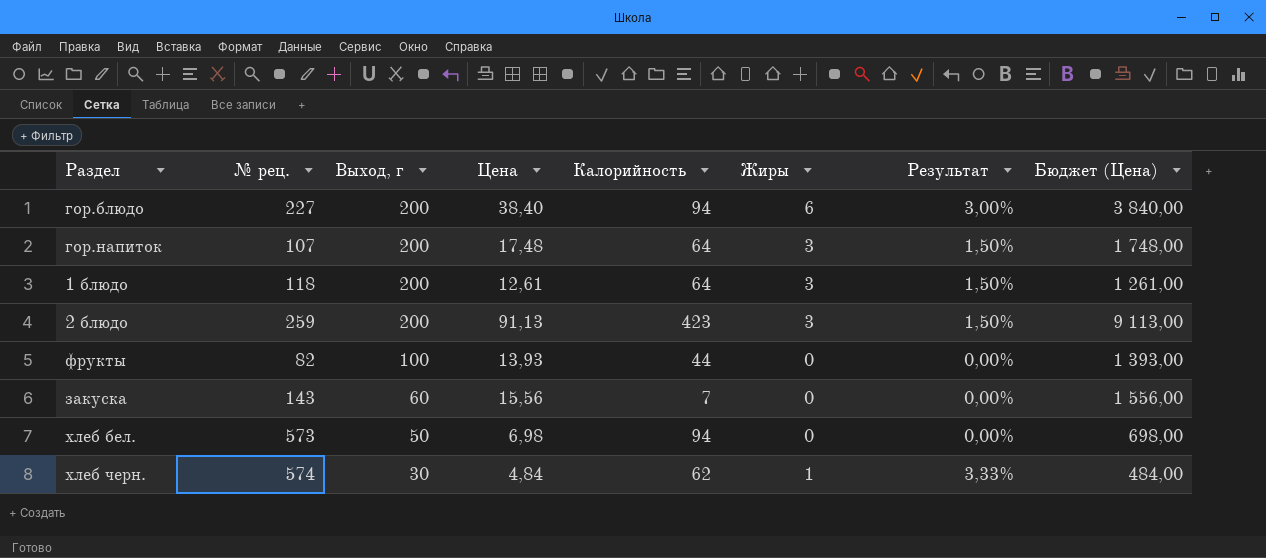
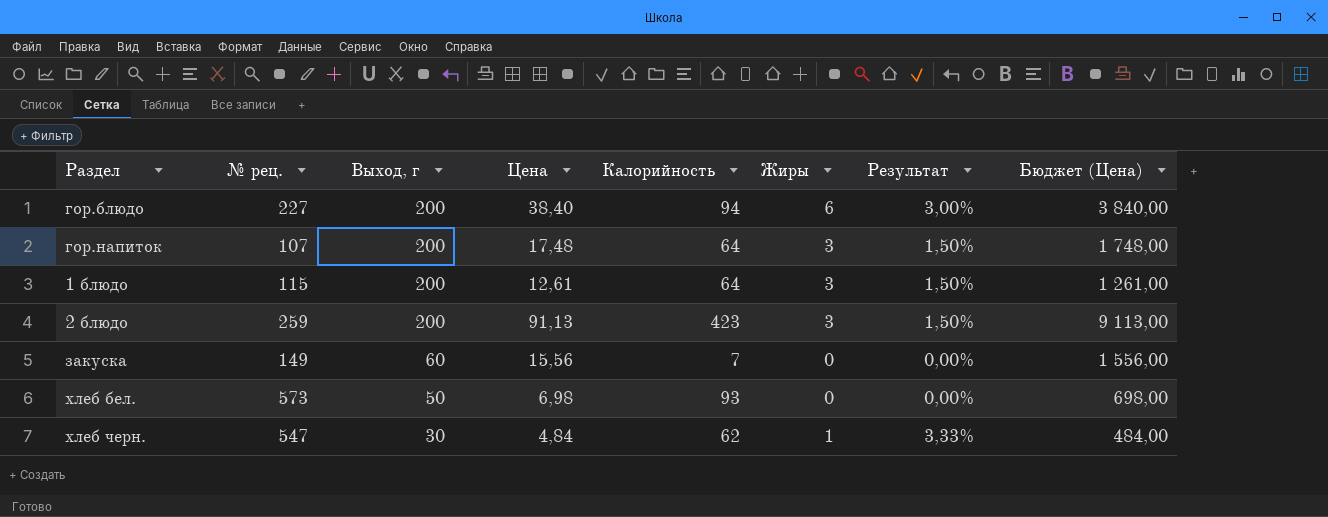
row фрукты: 82 | 100 | 13,93 | 44 | 0 | 0,00% | 1 393,00 -> none
1 блюдо | № рец.: 118 -> 115
закуска | № рец.: 143 -> 149
хлеб бел. | Калорийность: 94 -> 93
хлеб черн. | № рец.: 574 -> 547

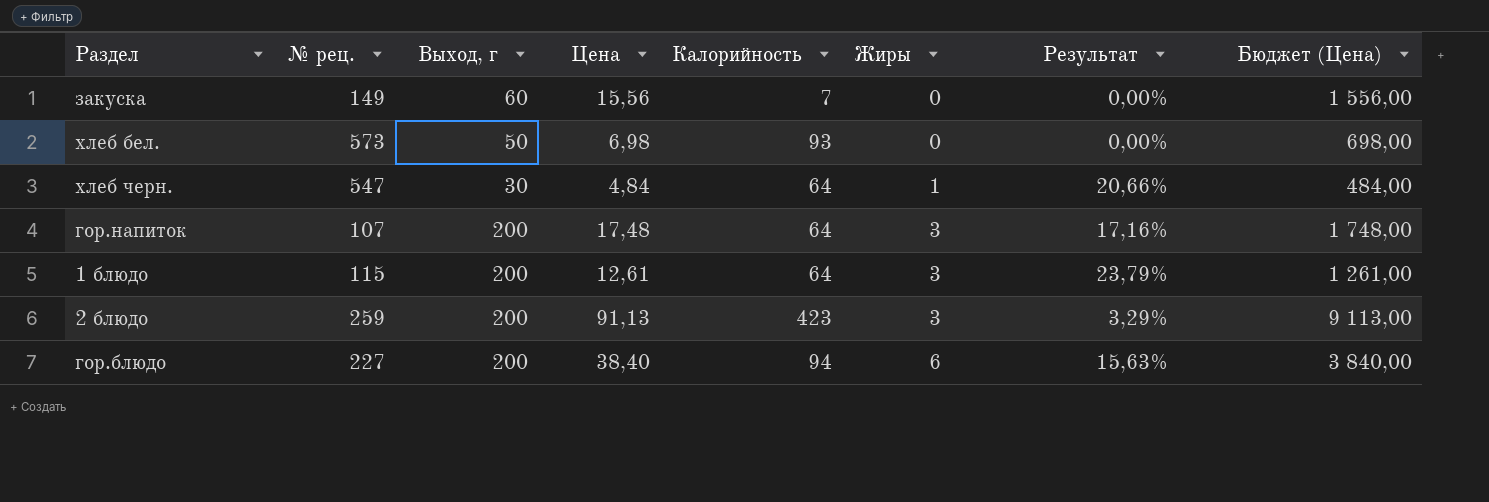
row order: Выход, г descending -> Жиры ascending
column Результат | formula: [Жиры] / [Выход, г] -> [Жиры] / [Цена]
хлеб черн. | Калорийность: 62 -> 64

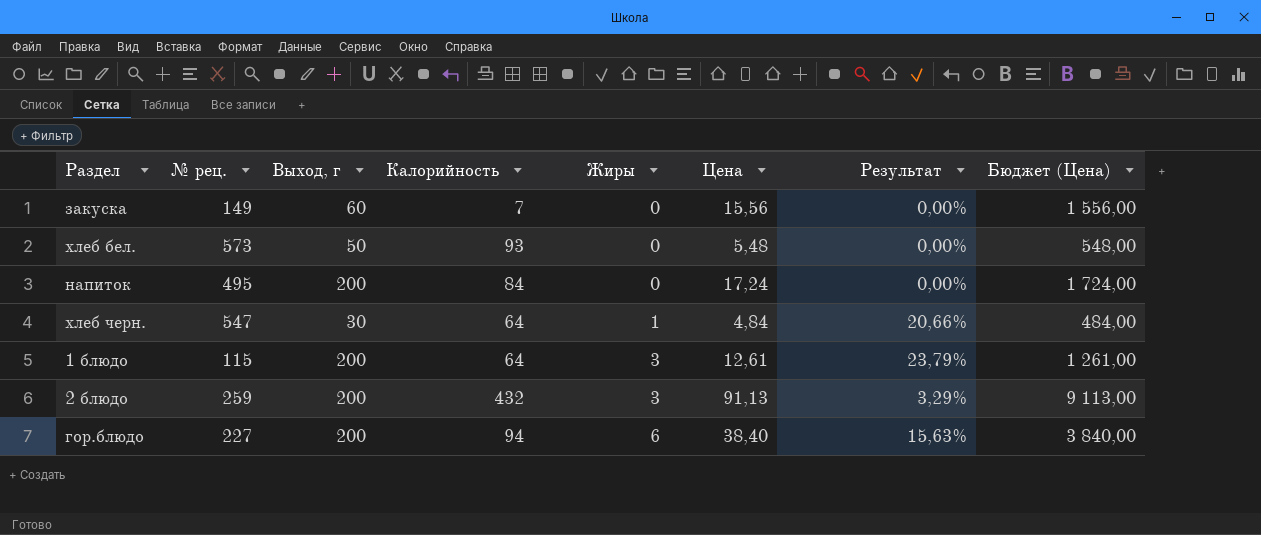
column Цена | position: 4 -> 6
row гор.напиток: 107 | 200 | 17,48 | 64 | 3 | 17,16% | 1 748,00 -> none
хлеб бел. | Цена: 6,98 -> 5,48
хлеб бел. | Бюджет (Цена): 698,00 -> 548,00
row напиток: none -> 495 | 200 | 84 | 0 | 17,24 | 0,00% | 1 724,00
2 блюдо | Калорийность: 423 -> 432

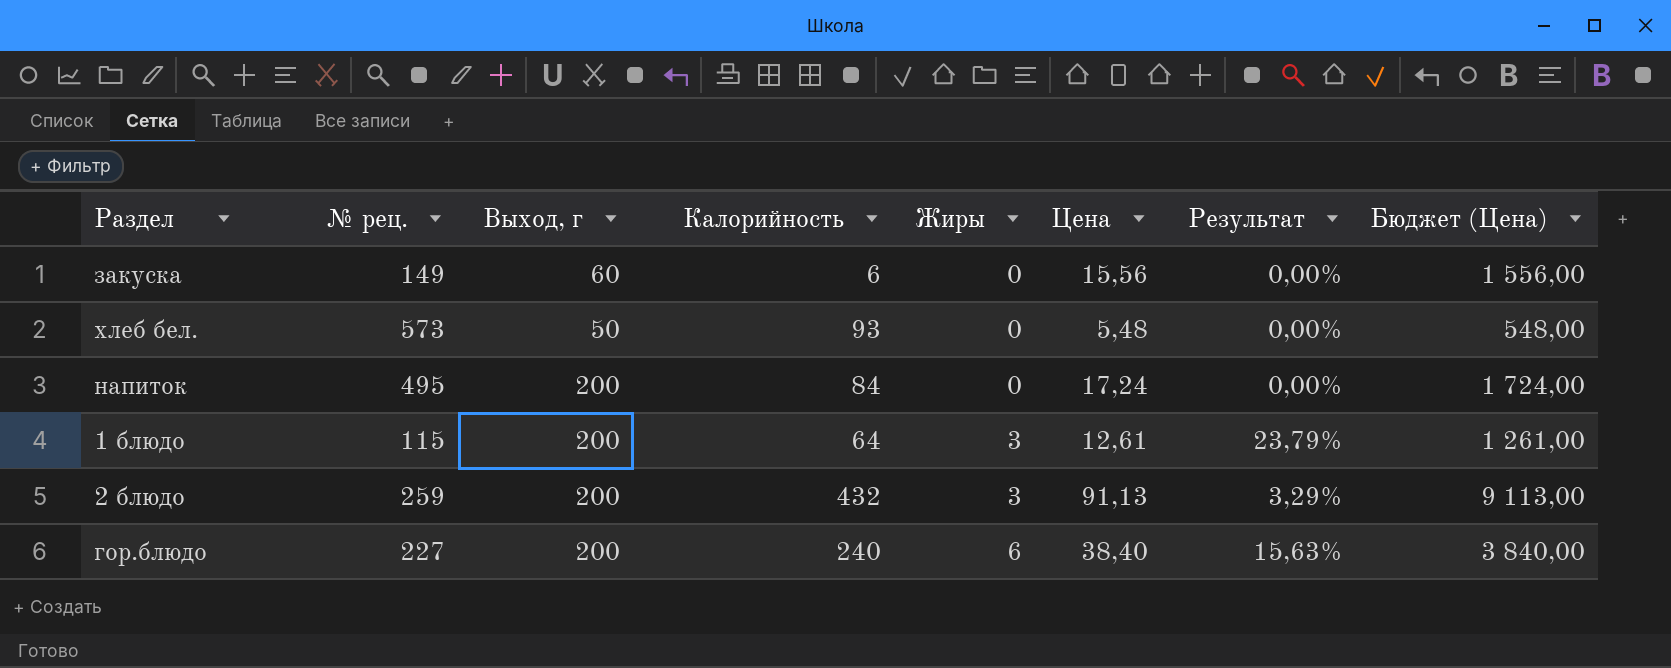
row хлеб черн.: 547 | 30 | 64 | 1 | 4,84 | 20,66% | 484,00 -> none
закуска | Калорийность: 7 -> 6
гор.блюдо | Калорийность: 94 -> 240

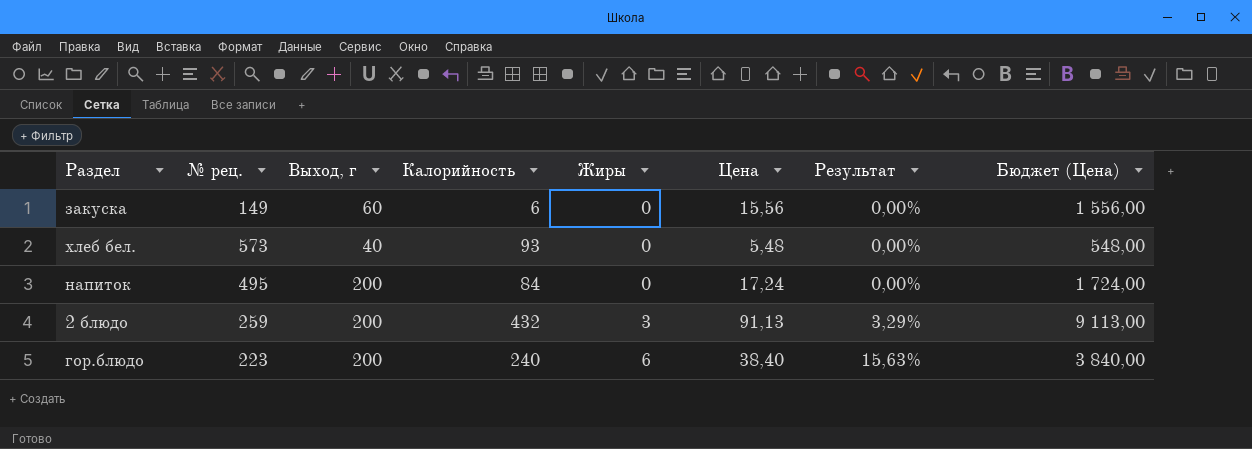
row 1 блюдо: 115 | 200 | 64 | 3 | 12,61 | 23,79% | 1 261,00 -> none
хлеб бел. | Выход, г: 50 -> 40
гор.блюдо | № рец.: 227 -> 223

